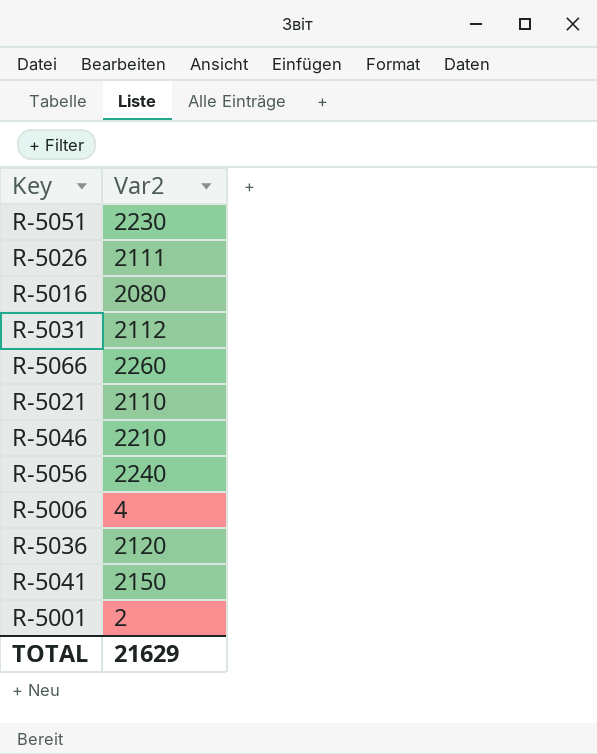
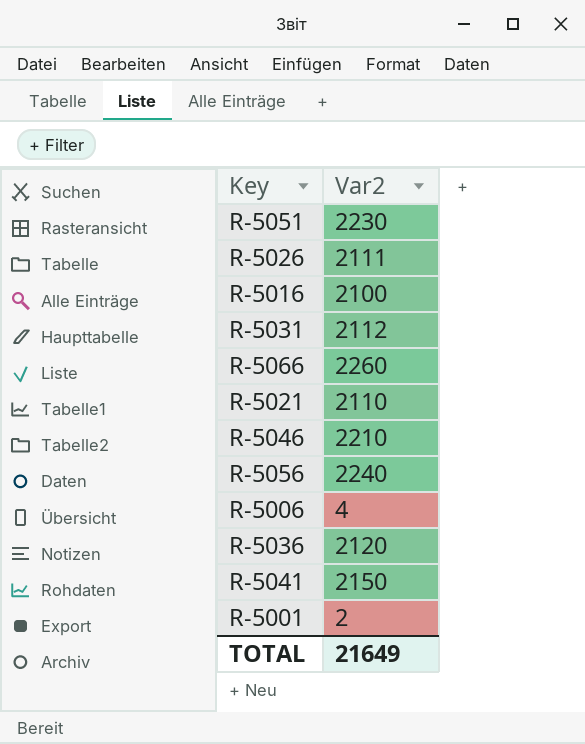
R-5016 | Var2: 2080 -> 2100
TOTAL | Var2: 21629 -> 21649

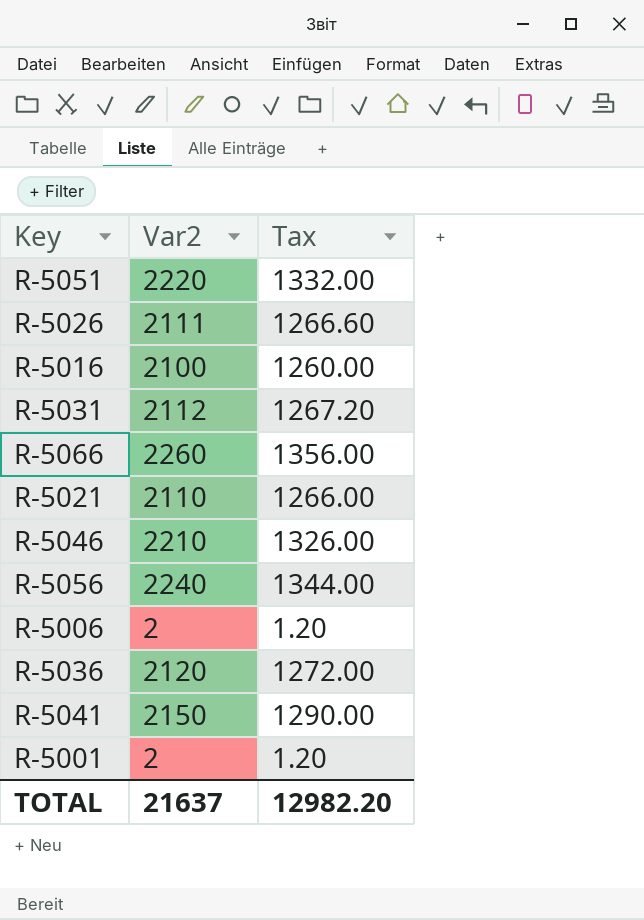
column Tax | formula: none -> [Var2] * 0.6
R-5051 | Var2: 2230 -> 2220
R-5006 | Var2: 4 -> 2
TOTAL | Var2: 21649 -> 21637

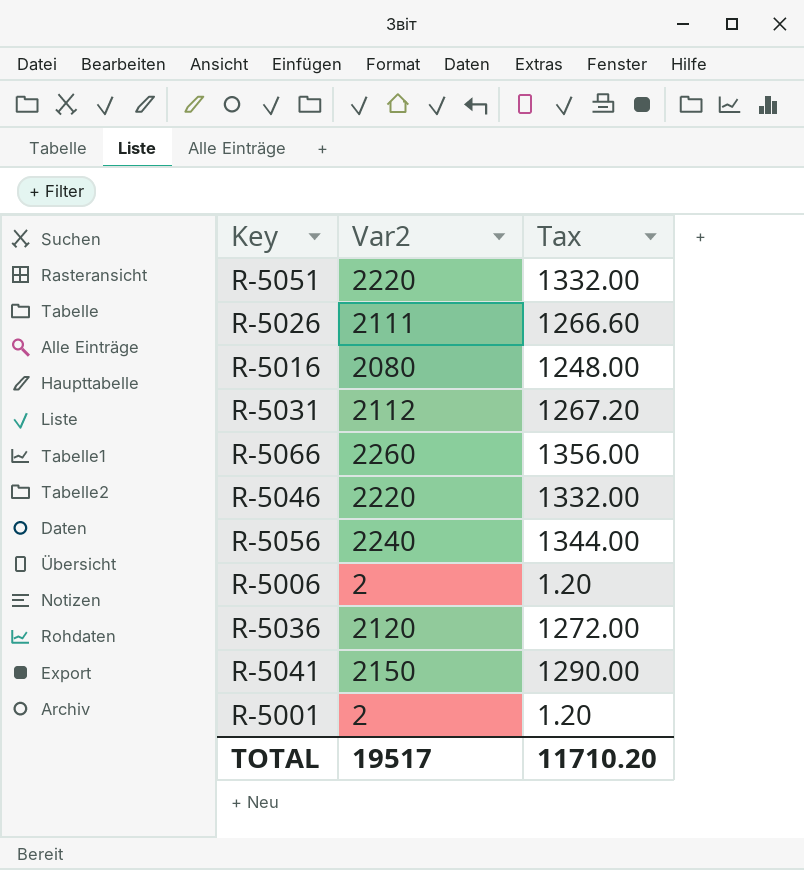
row R-5021: 2110 | 1266.00 -> none
R-5016 | Var2: 2100 -> 2080
R-5016 | Tax: 1260.00 -> 1248.00
R-5046 | Var2: 2210 -> 2220
R-5046 | Tax: 1326.00 -> 1332.00
TOTAL | Var2: 21637 -> 19517
TOTAL | Tax: 12982.20 -> 11710.20

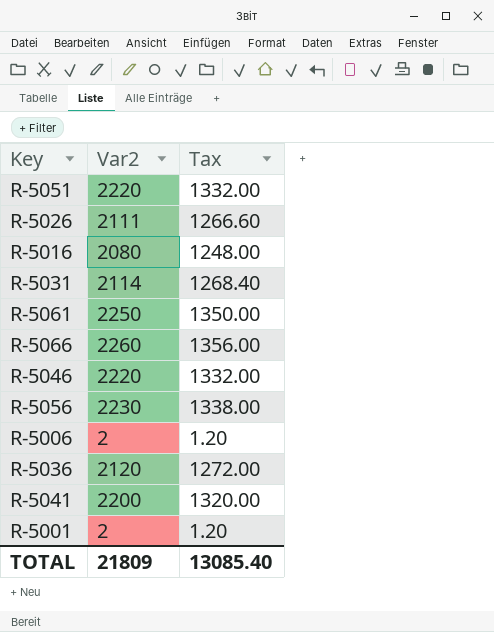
R-5031 | Var2: 2112 -> 2114
R-5031 | Tax: 1267.20 -> 1268.40
row R-5061: none -> 2250 | 1350.00
R-5056 | Var2: 2240 -> 2230
R-5056 | Tax: 1344.00 -> 1338.00
R-5041 | Var2: 2150 -> 2200
R-5041 | Tax: 1290.00 -> 1320.00
TOTAL | Var2: 19517 -> 21809
TOTAL | Tax: 11710.20 -> 13085.40

